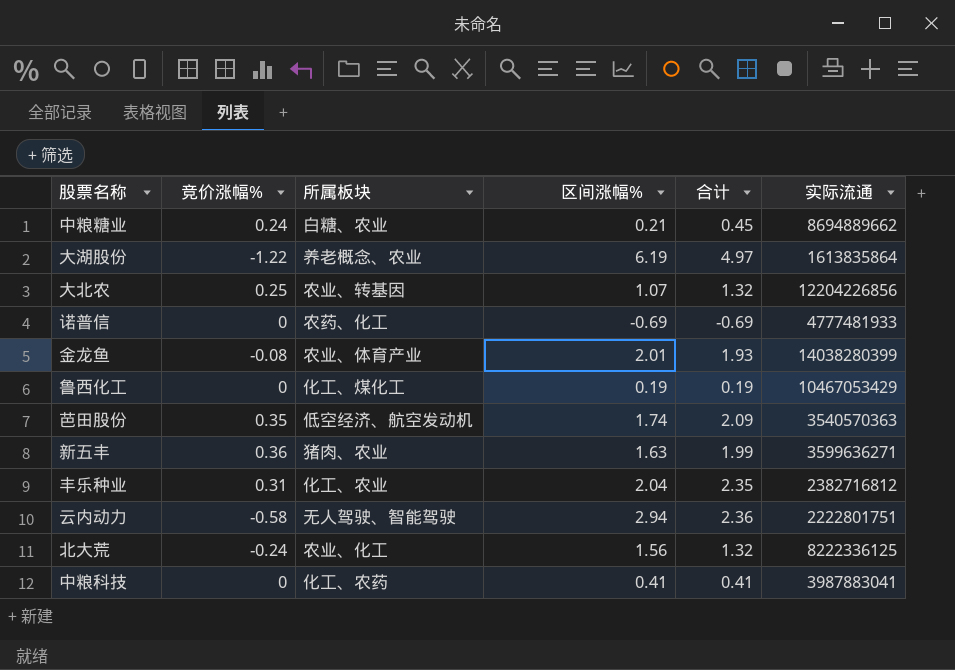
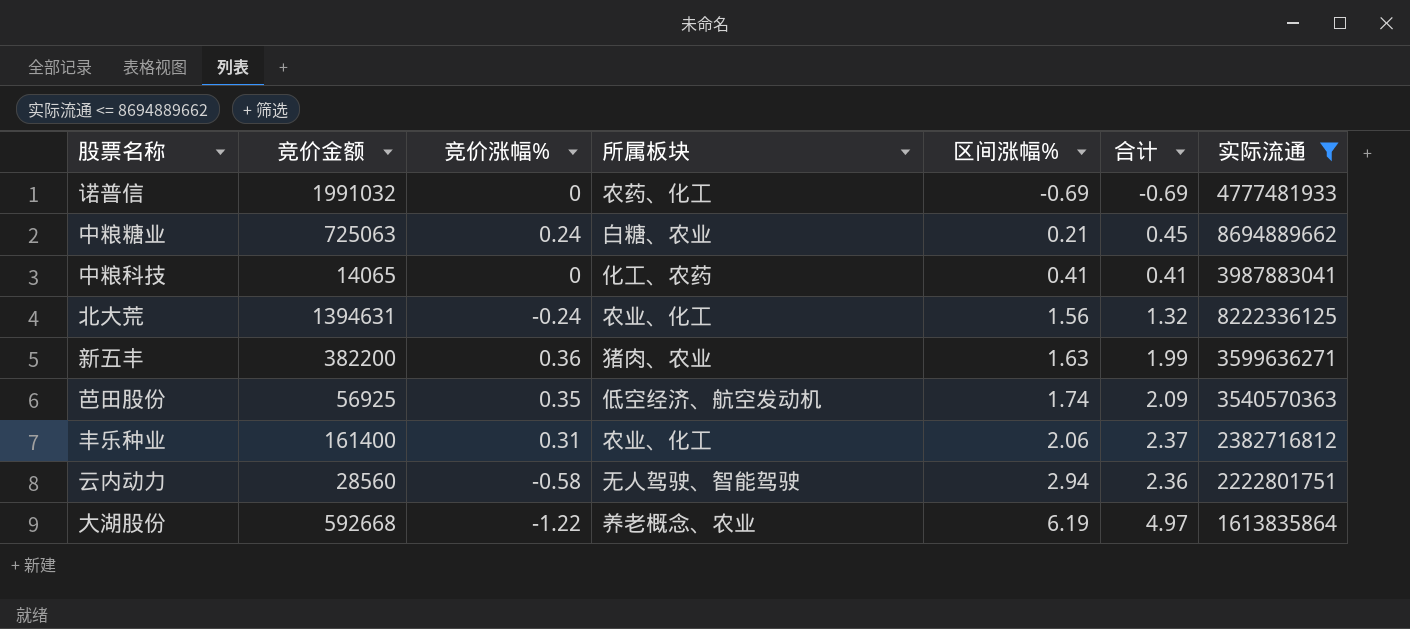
filter: none -> 实际流通 <= 8694889662
row order: none -> 区间涨幅% ascending
column 竞价金额 | position: none -> 2
丰乐种业 | 所属板块: 化工、农业 -> 农业、化工
丰乐种业 | 区间涨幅%: 2.04 -> 2.06
丰乐种业 | 合计: 2.35 -> 2.37

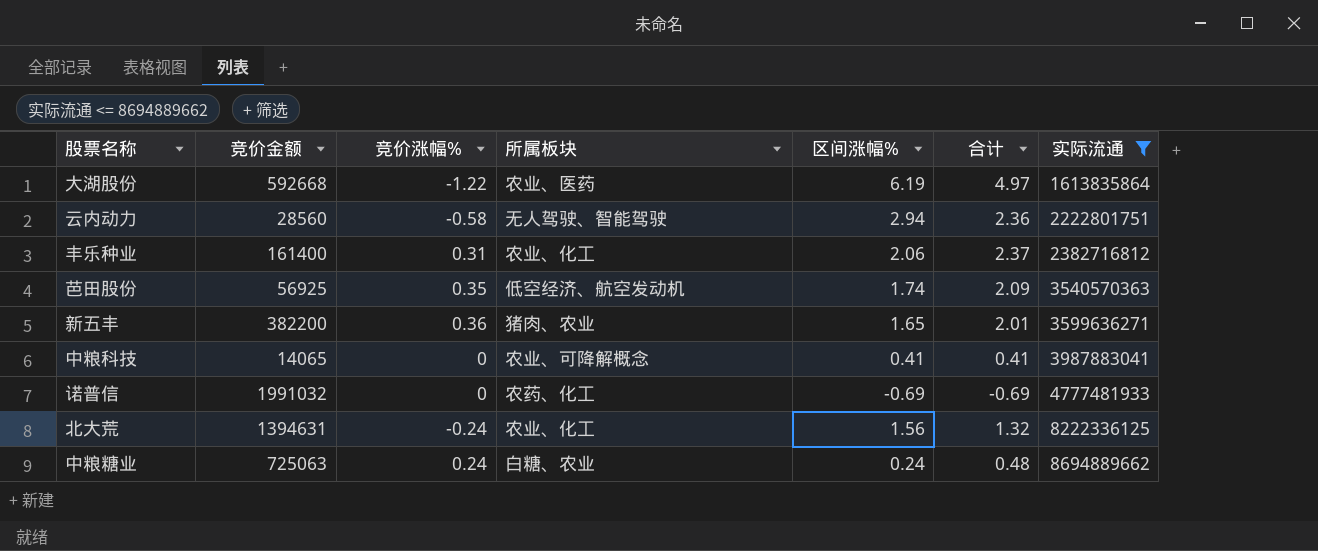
row order: 区间涨幅% ascending -> 实际流通 ascending
大湖股份 | 所属板块: 养老概念、农业 -> 农业、医药
新五丰 | 区间涨幅%: 1.63 -> 1.65
新五丰 | 合计: 1.99 -> 2.01
中粮科技 | 所属板块: 化工、农药 -> 农业、可降解概念
中粮糖业 | 区间涨幅%: 0.21 -> 0.24
中粮糖业 | 合计: 0.45 -> 0.48

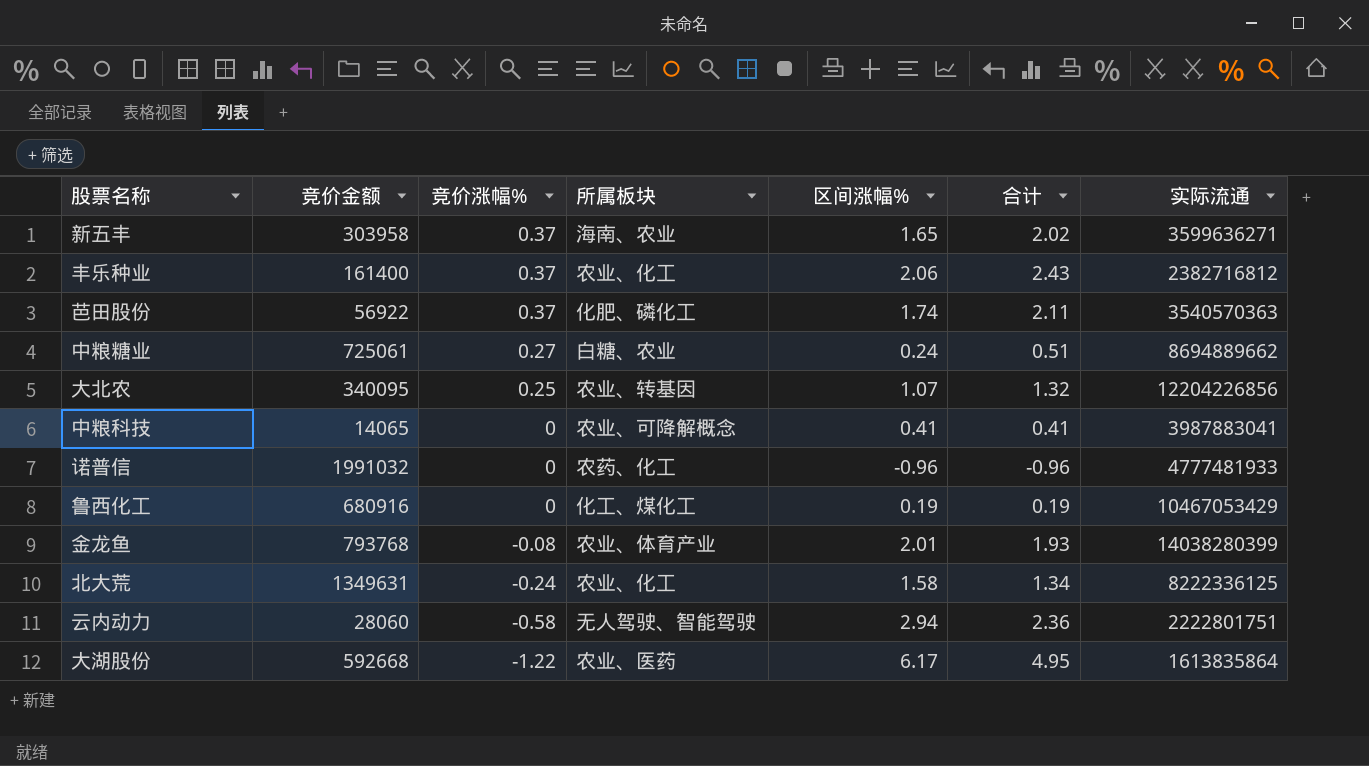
filter: 实际流通 <= 8694889662 -> none
row order: 实际流通 ascending -> 竞价涨幅% descending
新五丰 | 竞价金额: 382200 -> 303958
新五丰 | 竞价涨幅%: 0.36 -> 0.37
新五丰 | 所属板块: 猪肉、农业 -> 海南、农业
新五丰 | 合计: 2.01 -> 2.02
丰乐种业 | 竞价涨幅%: 0.31 -> 0.37
丰乐种业 | 合计: 2.37 -> 2.43
芭田股份 | 竞价金额: 56925 -> 56922
芭田股份 | 竞价涨幅%: 0.35 -> 0.37
芭田股份 | 所属板块: 低空经济、航空发动机 -> 化肥、磷化工
芭田股份 | 合计: 2.09 -> 2.11
中粮糖业 | 竞价金额: 725063 -> 725061
中粮糖业 | 竞价涨幅%: 0.24 -> 0.27
中粮糖业 | 合计: 0.48 -> 0.51
诺普信 | 区间涨幅%: -0.69 -> -0.96
诺普信 | 合计: -0.69 -> -0.96
北大荒 | 竞价金额: 1394631 -> 1349631
北大荒 | 区间涨幅%: 1.56 -> 1.58
北大荒 | 合计: 1.32 -> 1.34
云内动力 | 竞价金额: 28560 -> 28060
大湖股份 | 区间涨幅%: 6.19 -> 6.17
大湖股份 | 合计: 4.97 -> 4.95

